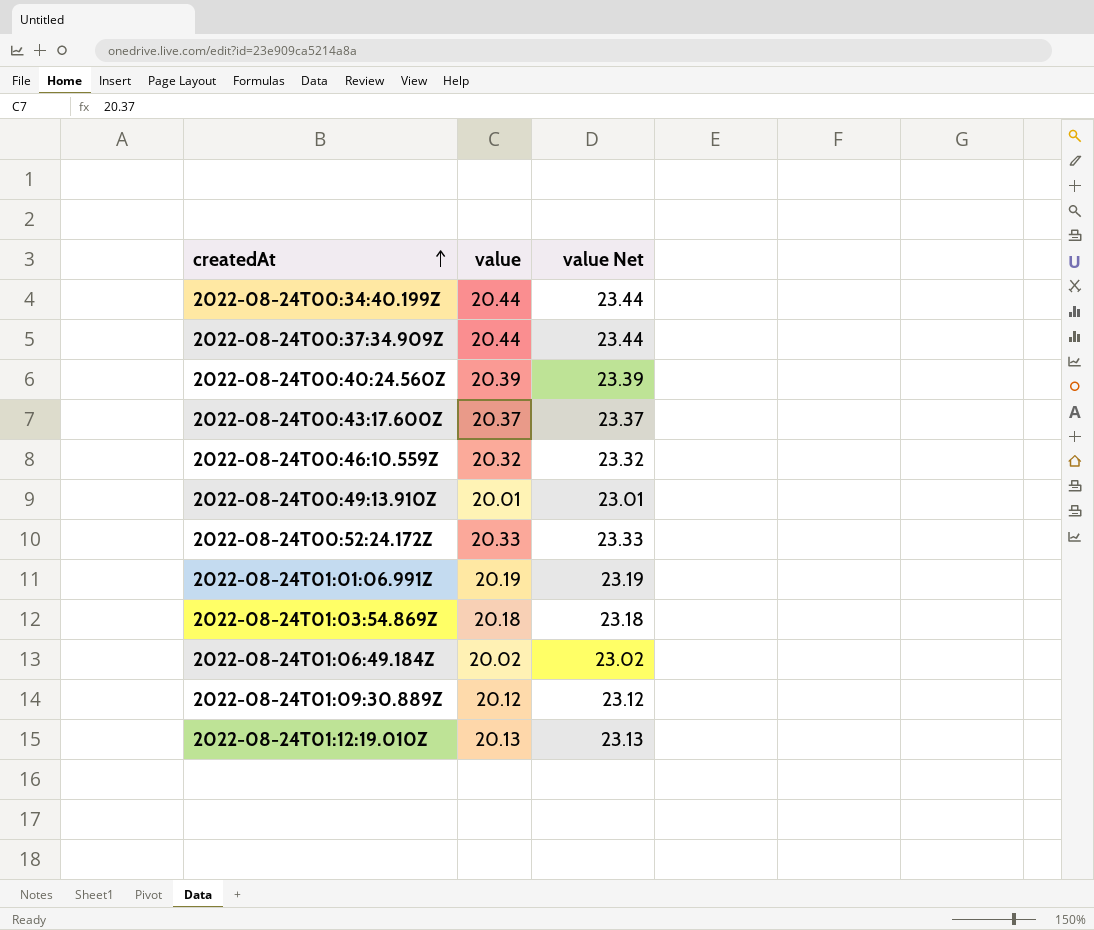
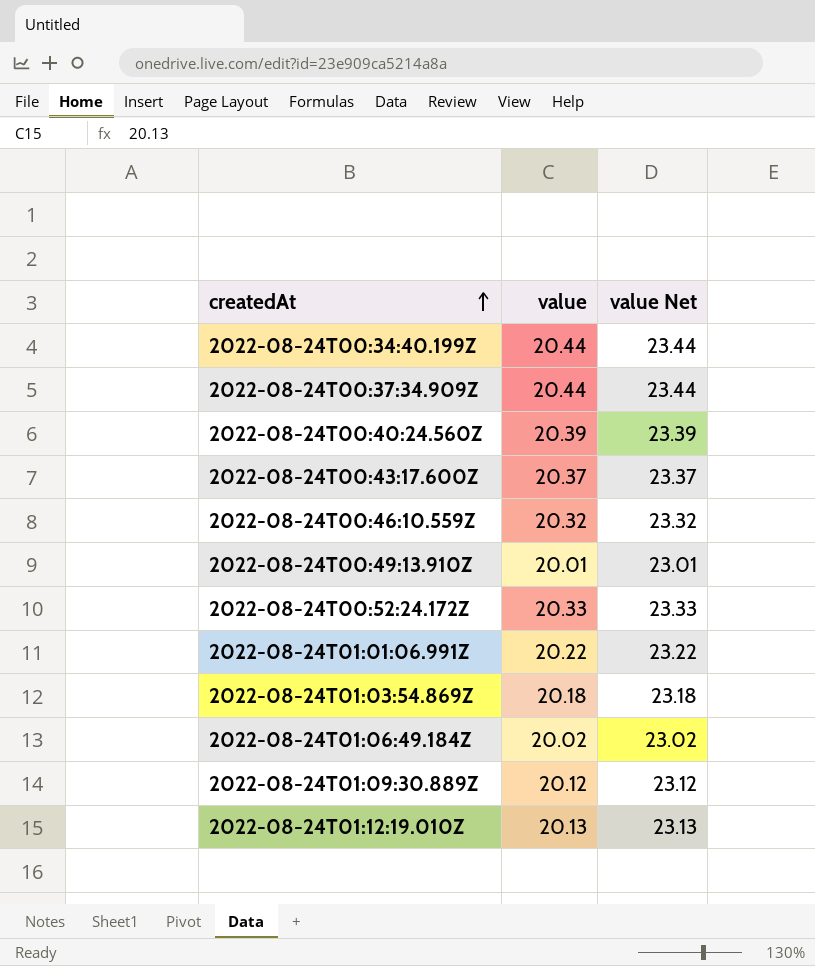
2022-08-24T01:01:06.991Z | value: 20.19 -> 20.22
2022-08-24T01:01:06.991Z | value Net: 23.19 -> 23.22

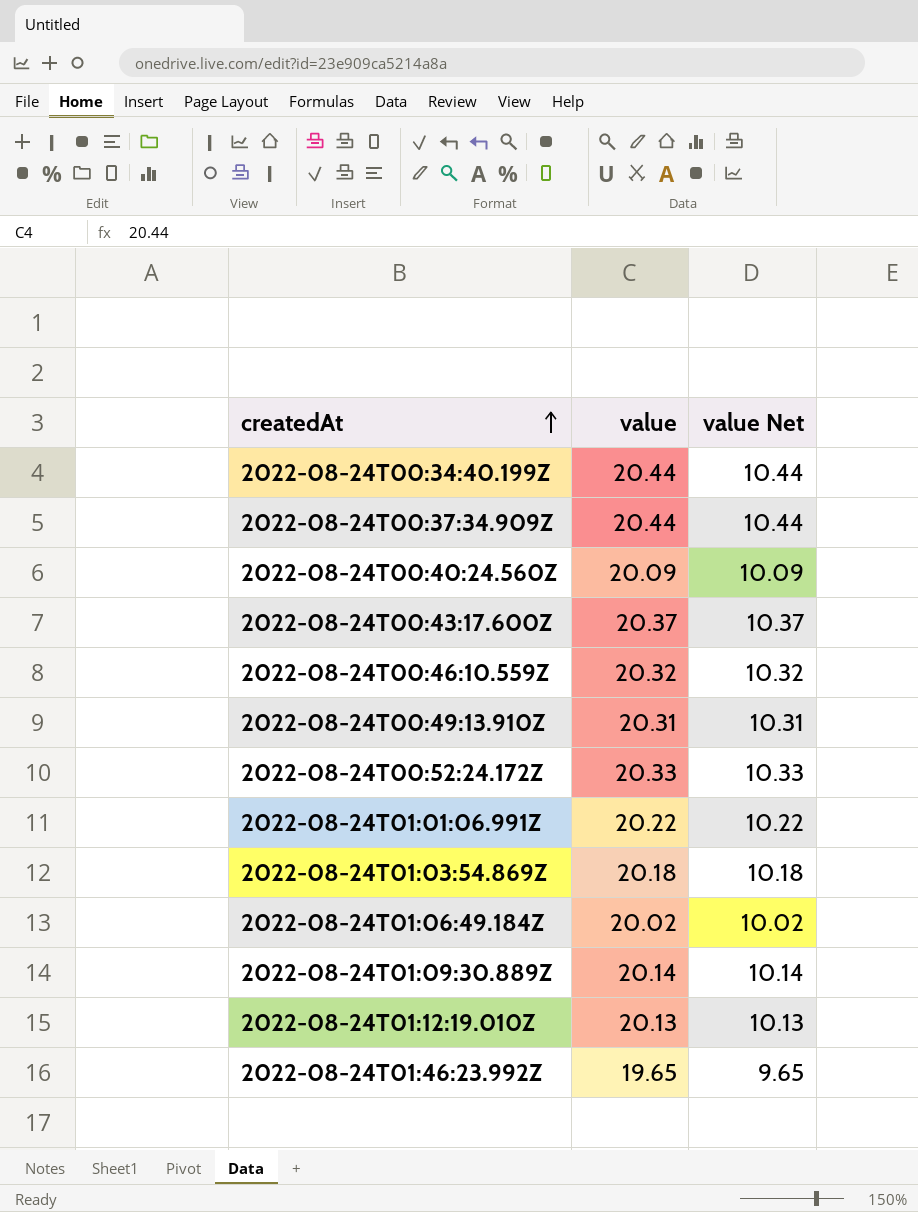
column value Net | formula: [value] + 3 -> [value] - 10
2022-08-24T00:40:24.560Z | value: 20.39 -> 20.09
2022-08-24T00:49:13.910Z | value: 20.01 -> 20.31
2022-08-24T01:09:30.889Z | value: 20.12 -> 20.14
row 2022-08-24T01:46:23.992Z: none -> 19.65 | 9.65

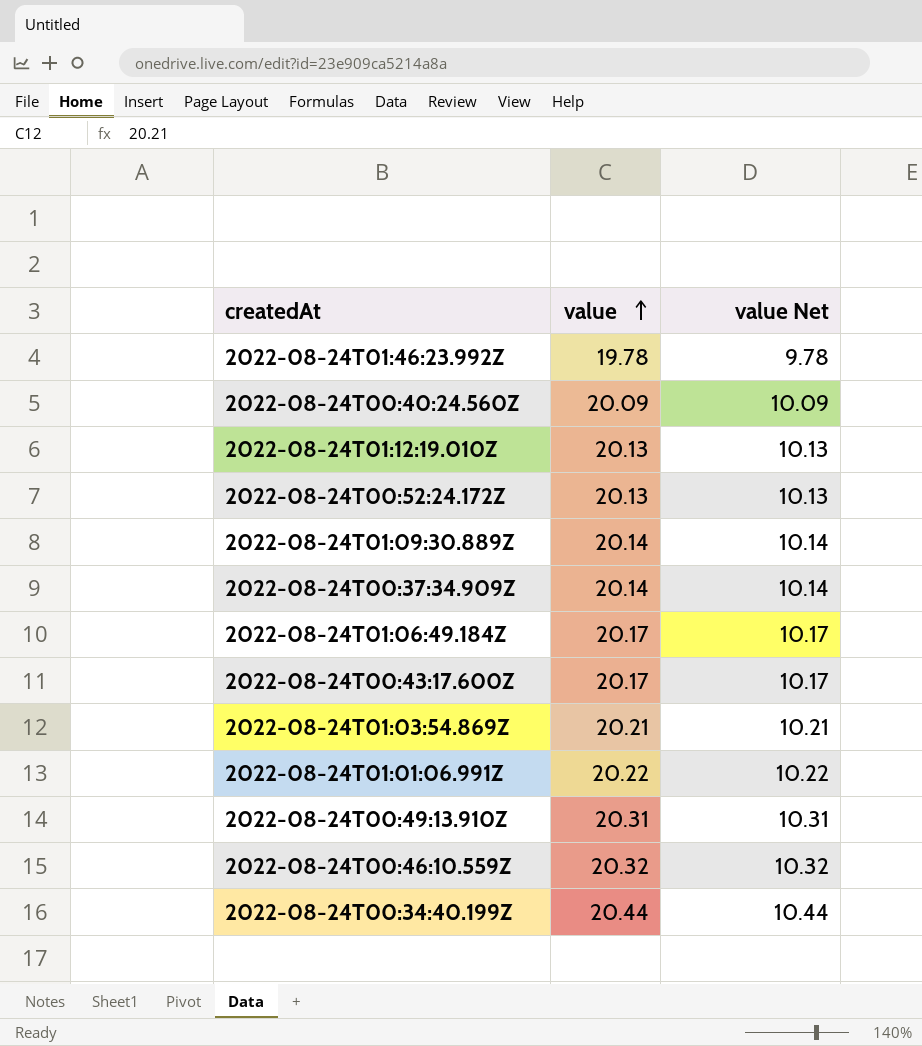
row order: createdAt ascending -> value ascending
2022-08-24T01:46:23.992Z | value: 19.65 -> 19.78
2022-08-24T01:46:23.992Z | value Net: 9.65 -> 9.78
2022-08-24T00:52:24.172Z | value: 20.33 -> 20.13
2022-08-24T00:52:24.172Z | value Net: 10.33 -> 10.13
2022-08-24T00:37:34.909Z | value: 20.44 -> 20.14
2022-08-24T00:37:34.909Z | value Net: 10.44 -> 10.14
2022-08-24T01:06:49.184Z | value: 20.02 -> 20.17
2022-08-24T01:06:49.184Z | value Net: 10.02 -> 10.17
2022-08-24T00:43:17.600Z | value: 20.37 -> 20.17
2022-08-24T00:43:17.600Z | value Net: 10.37 -> 10.17
2022-08-24T01:03:54.869Z | value: 20.18 -> 20.21
2022-08-24T01:03:54.869Z | value Net: 10.18 -> 10.21

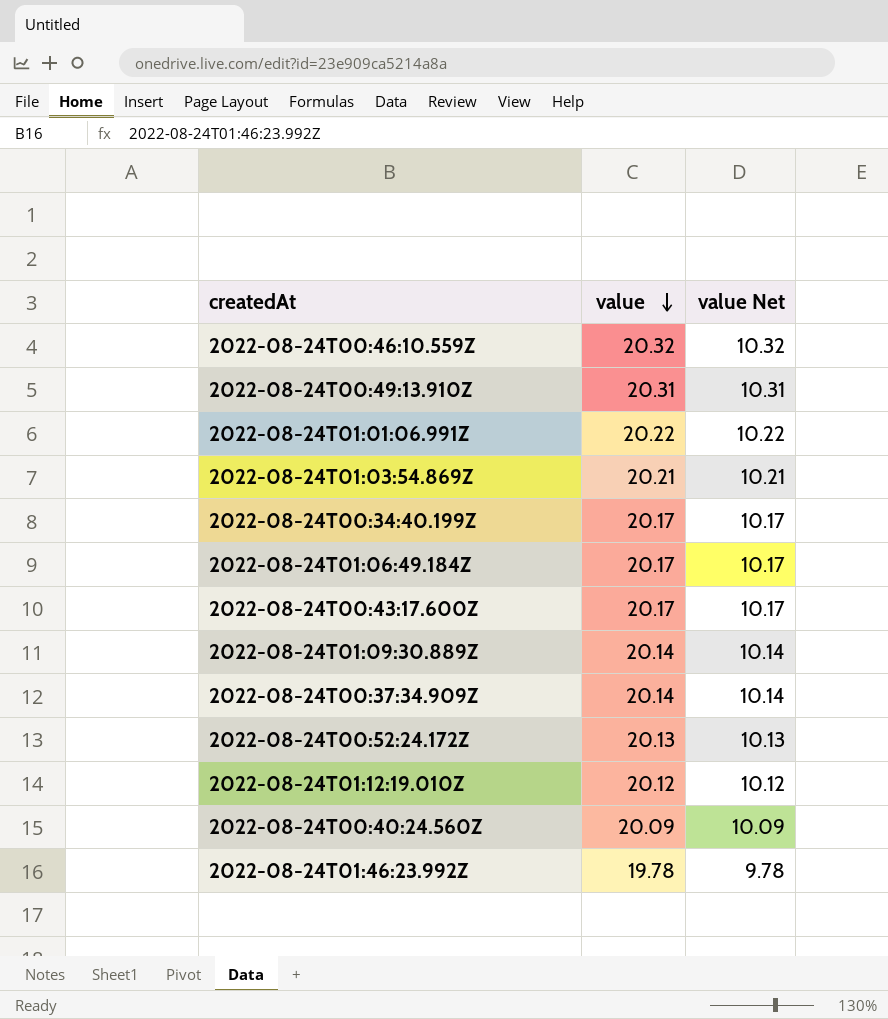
row order: value ascending -> value descending
2022-08-24T00:34:40.199Z | value: 20.44 -> 20.17
2022-08-24T00:34:40.199Z | value Net: 10.44 -> 10.17
2022-08-24T01:12:19.010Z | value: 20.13 -> 20.12
2022-08-24T01:12:19.010Z | value Net: 10.13 -> 10.12

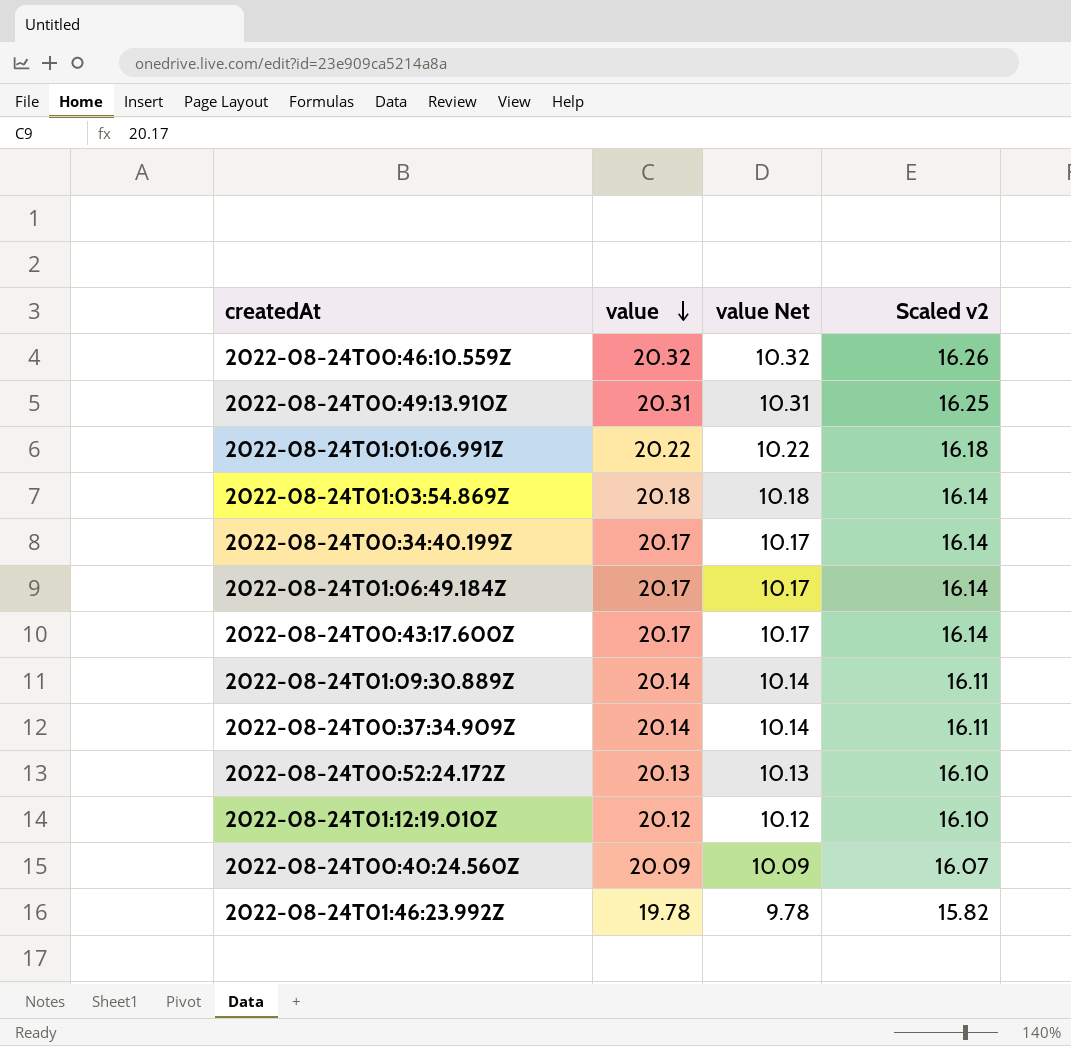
column Scaled v2 | formula: none -> [value] * 0.8
2022-08-24T01:03:54.869Z | value: 20.21 -> 20.18
2022-08-24T01:03:54.869Z | value Net: 10.21 -> 10.18

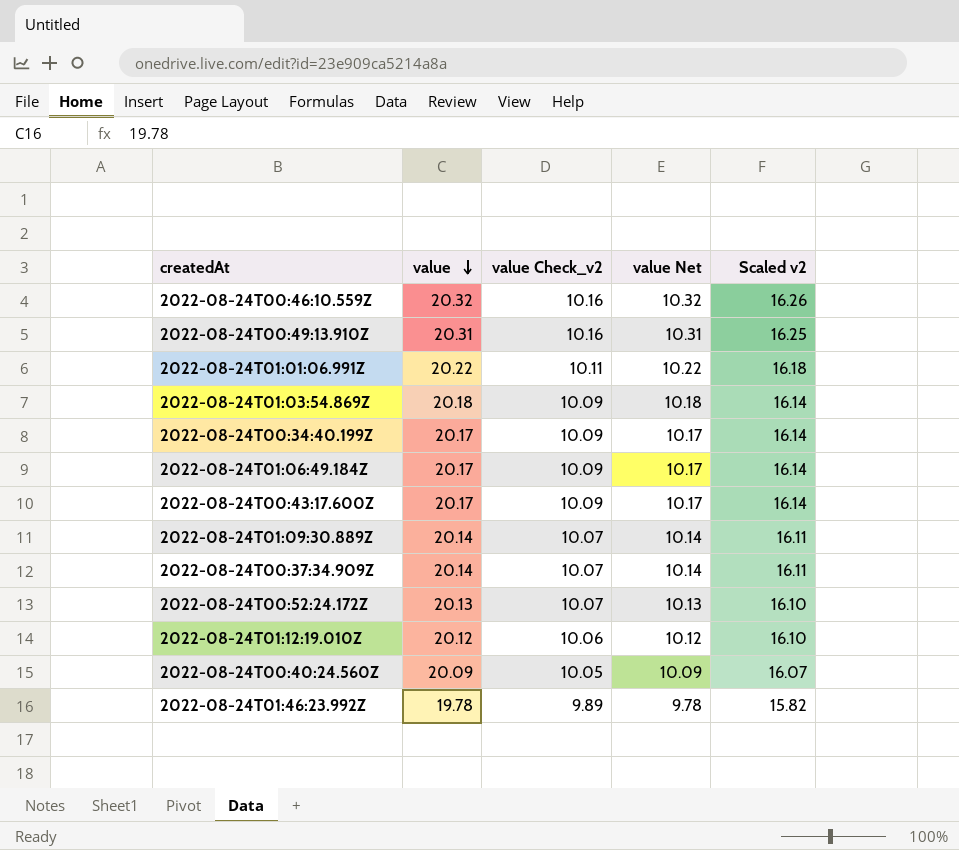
column value Check_v2 | formula: none -> [value] * 0.5

